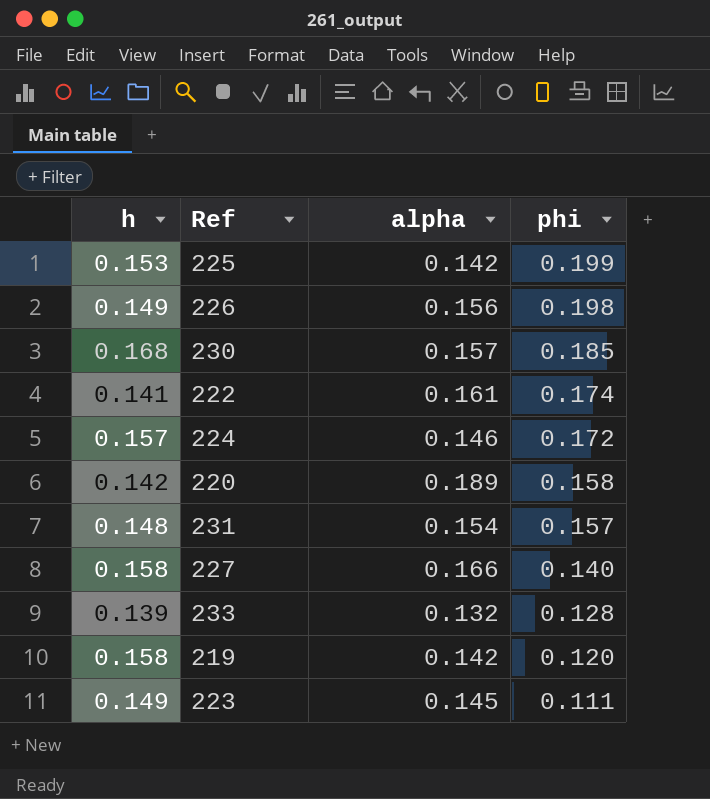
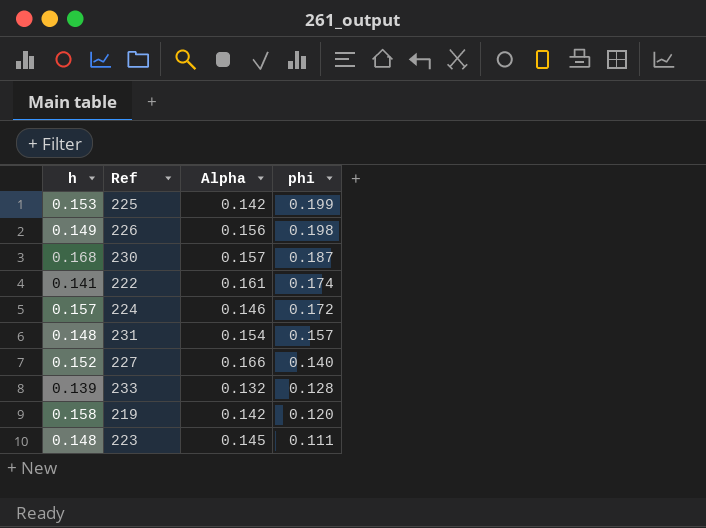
column name: alpha -> Alpha
row 220: 0.142 | 0.189 | 0.158 -> none
230 | phi: 0.185 -> 0.187
227 | h: 0.158 -> 0.152
223 | h: 0.149 -> 0.148

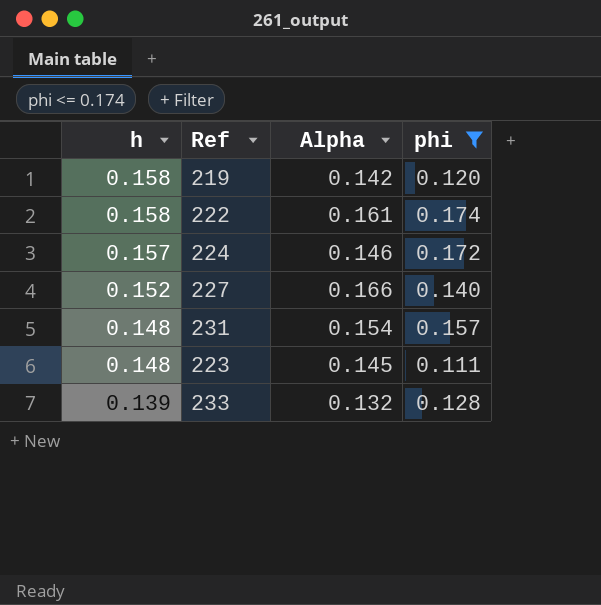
filter: none -> phi <= 0.174
row order: phi descending -> h descending
222 | h: 0.141 -> 0.158

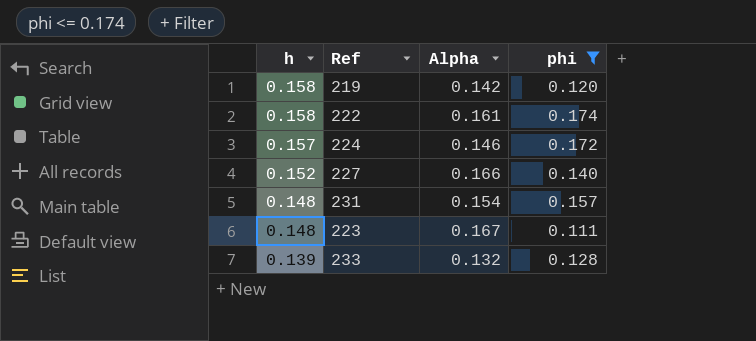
223 | Alpha: 0.145 -> 0.167

